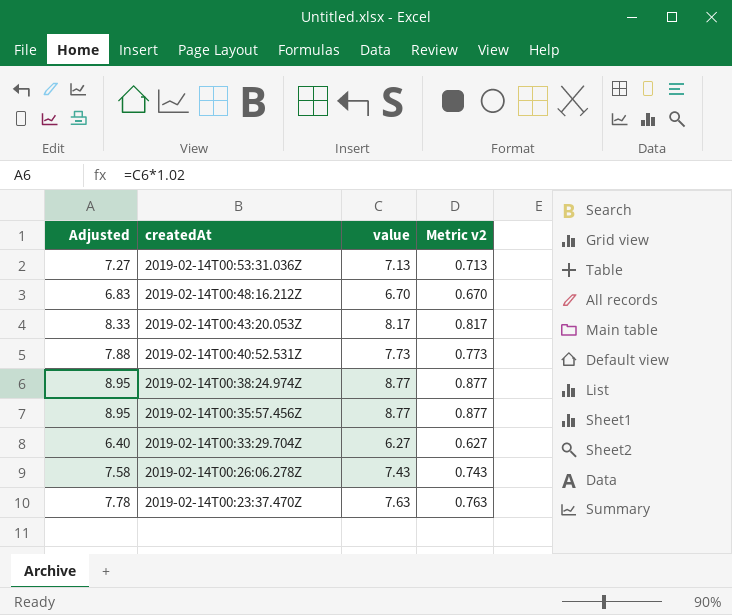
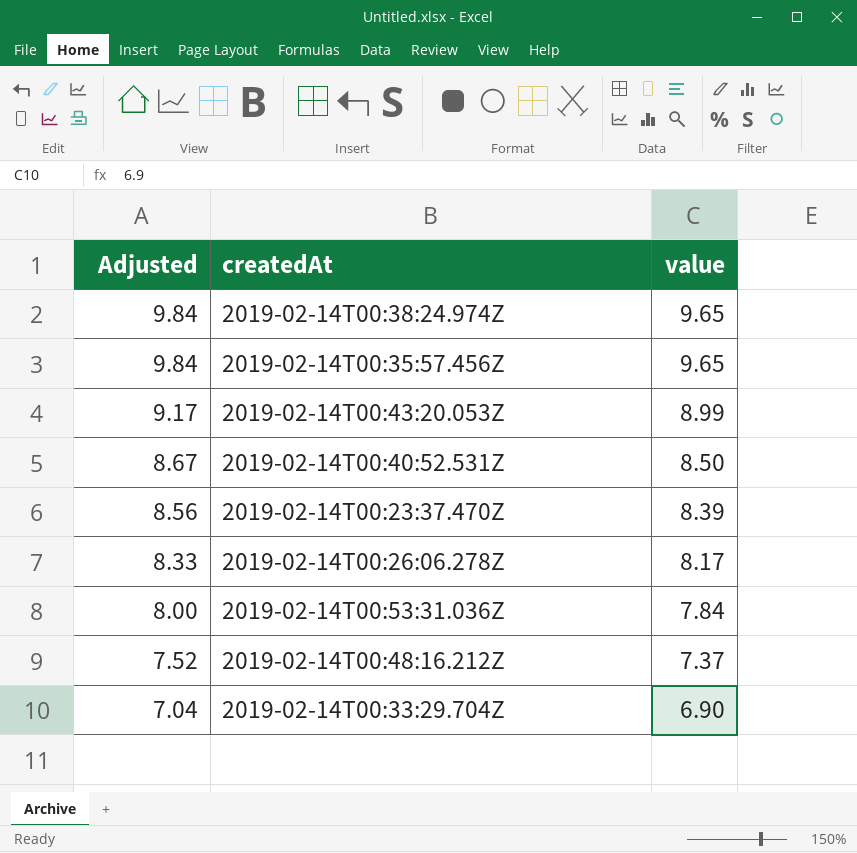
row order: createdAt descending -> Adjusted descending
column Metric v2 | formula: [value] * 0.1 -> none
2019-02-14T00:38:24.974Z | Adjusted: 8.95 -> 9.84
2019-02-14T00:38:24.974Z | value: 8.77 -> 9.65
2019-02-14T00:35:57.456Z | Adjusted: 8.95 -> 9.84
2019-02-14T00:35:57.456Z | value: 8.77 -> 9.65
2019-02-14T00:43:20.053Z | Adjusted: 8.33 -> 9.17
2019-02-14T00:43:20.053Z | value: 8.17 -> 8.99
2019-02-14T00:40:52.531Z | Adjusted: 7.88 -> 8.67
2019-02-14T00:40:52.531Z | value: 7.73 -> 8.50
2019-02-14T00:23:37.470Z | Adjusted: 7.78 -> 8.56
2019-02-14T00:23:37.470Z | value: 7.63 -> 8.39
2019-02-14T00:26:06.278Z | Adjusted: 7.58 -> 8.33
2019-02-14T00:26:06.278Z | value: 7.43 -> 8.17
2019-02-14T00:53:31.036Z | Adjusted: 7.27 -> 8.00
2019-02-14T00:53:31.036Z | value: 7.13 -> 7.84
2019-02-14T00:48:16.212Z | Adjusted: 6.83 -> 7.52
2019-02-14T00:48:16.212Z | value: 6.70 -> 7.37
2019-02-14T00:33:29.704Z | Adjusted: 6.40 -> 7.04
2019-02-14T00:33:29.704Z | value: 6.27 -> 6.90

